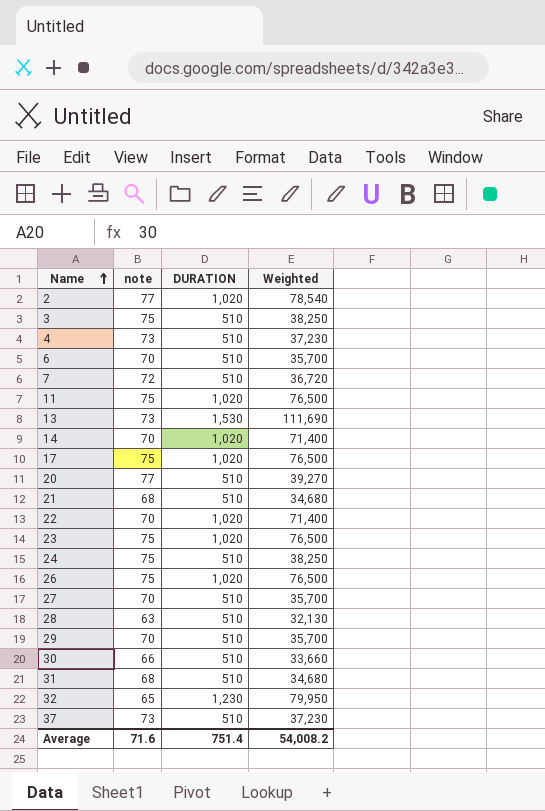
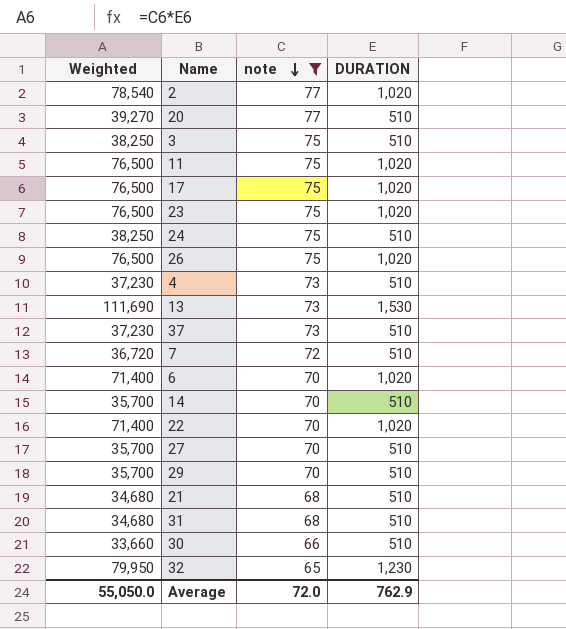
filter: none -> note != 63
row order: Name ascending -> note descending
column Weighted | position: 4 -> 1
6 | Weighted: 35,700 -> 71,400
6 | DURATION: 510 -> 1,020
14 | Weighted: 71,400 -> 35,700
14 | DURATION: 1,020 -> 510
Average | Weighted: 54,008.2 -> 55,050.0
Average | note: 71.6 -> 72.0
Average | DURATION: 751.4 -> 762.9

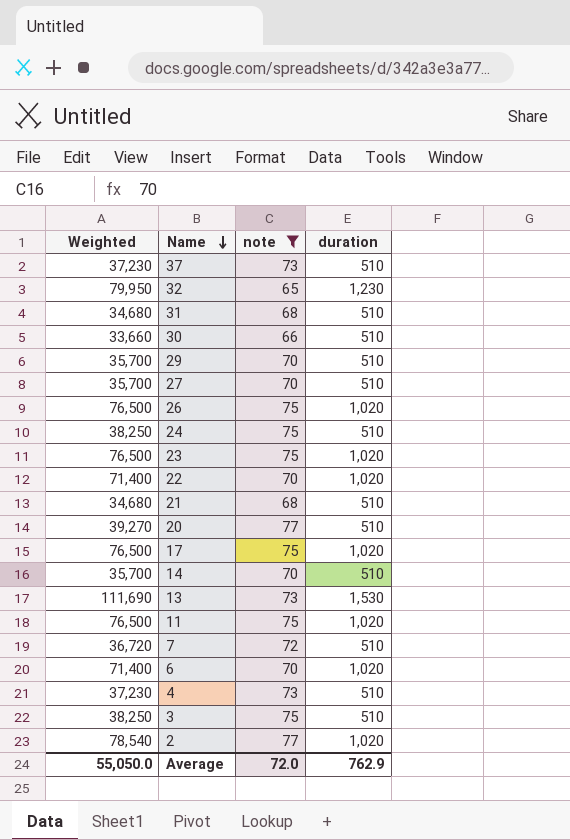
row order: note descending -> Name descending
column name: DURATION -> duration

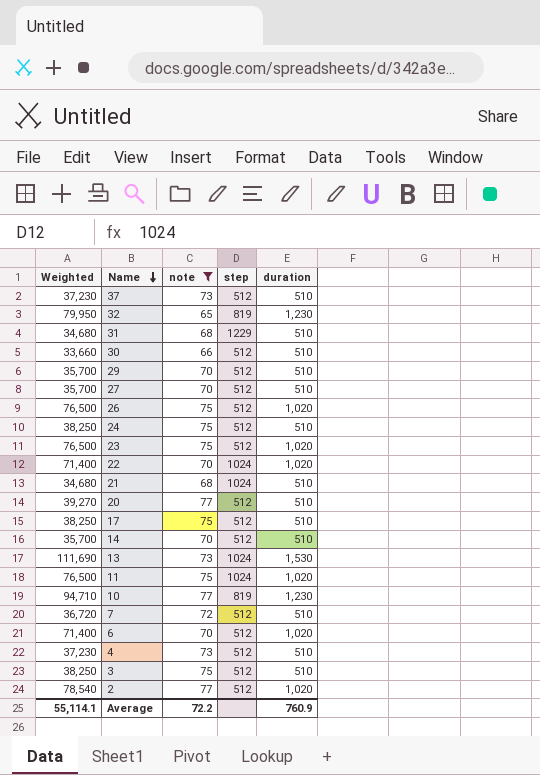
column step | position: none -> 4
17 | Weighted: 76,500 -> 38,250
17 | duration: 1,020 -> 510
row 10: none -> 94,710 | 77 | 819 | 1,230
Average | Weighted: 55,050.0 -> 55,114.1
Average | note: 72.0 -> 72.2
Average | duration: 762.9 -> 760.9

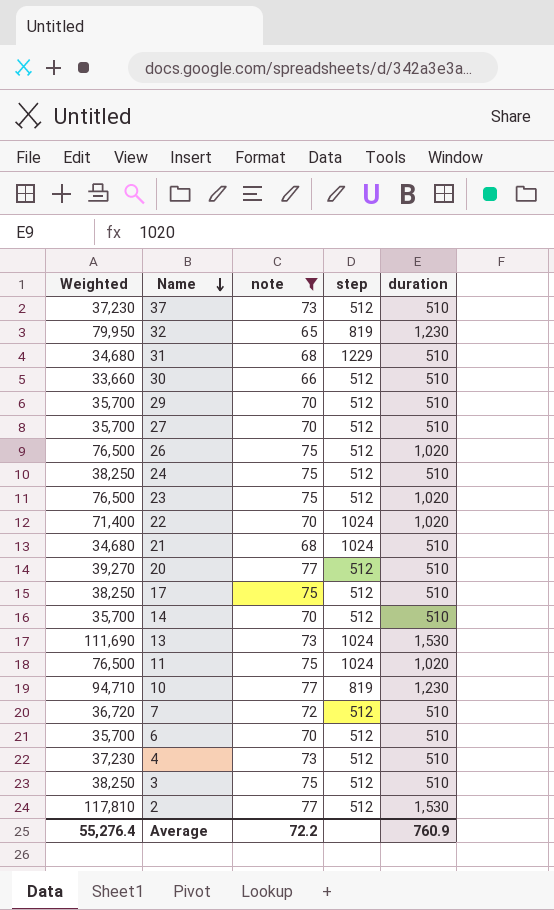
6 | Weighted: 71,400 -> 35,700
6 | duration: 1,020 -> 510
2 | Weighted: 78,540 -> 117,810
2 | duration: 1,020 -> 1,530
Average | Weighted: 55,114.1 -> 55,276.4

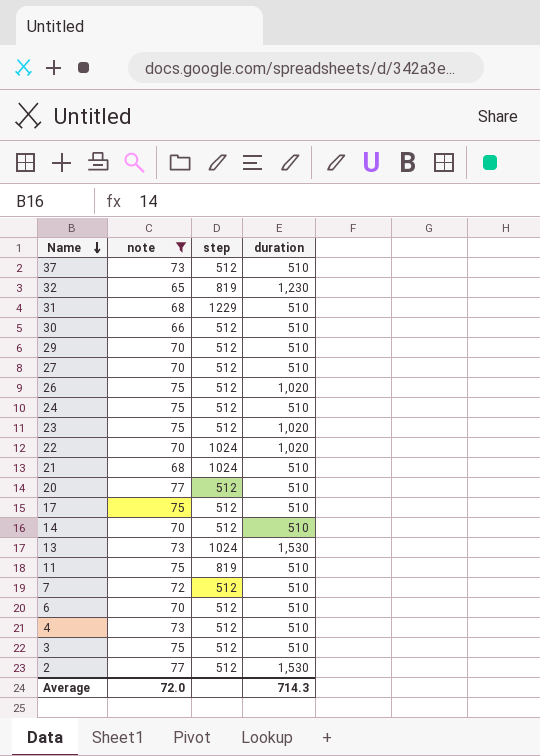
column Weighted | formula: [note] * [duration] -> none
row 10: 94,710 | 77 | 819 | 1,230 -> none
11 | step: 1024 -> 819
11 | duration: 1,020 -> 510
Average | note: 72.2 -> 72.0
Average | duration: 760.9 -> 714.3

